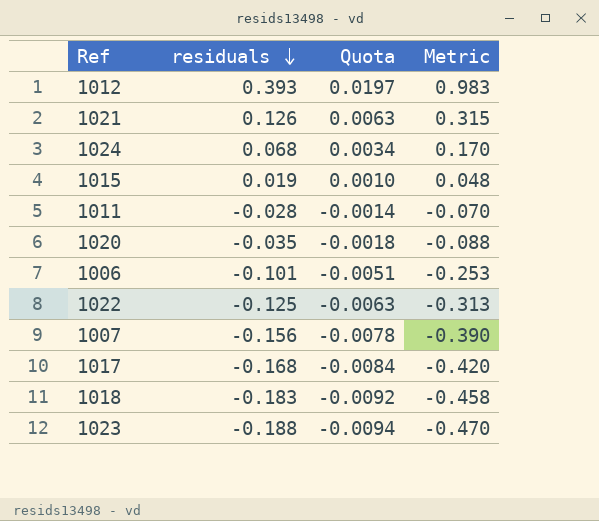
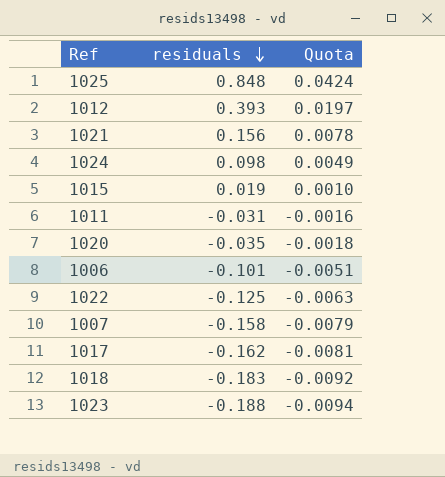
column Metric | formula: [residuals] * 2.5 -> none
row 1025: none -> 0.848 | 0.0424
1021 | residuals: 0.126 -> 0.156
1021 | Quota: 0.0063 -> 0.0078
1024 | residuals: 0.068 -> 0.098
1024 | Quota: 0.0034 -> 0.0049
1011 | residuals: -0.028 -> -0.031
1011 | Quota: -0.0014 -> -0.0016
1007 | residuals: -0.156 -> -0.158
1007 | Quota: -0.0078 -> -0.0079
1017 | residuals: -0.168 -> -0.162
1017 | Quota: -0.0084 -> -0.0081

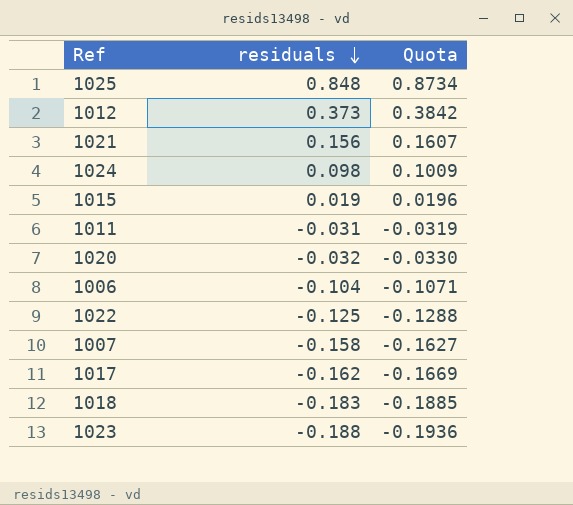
column Quota | formula: [residuals] * 0.05 -> [residuals] * 1.03
1012 | residuals: 0.393 -> 0.373
1020 | residuals: -0.035 -> -0.032
1006 | residuals: -0.101 -> -0.104

